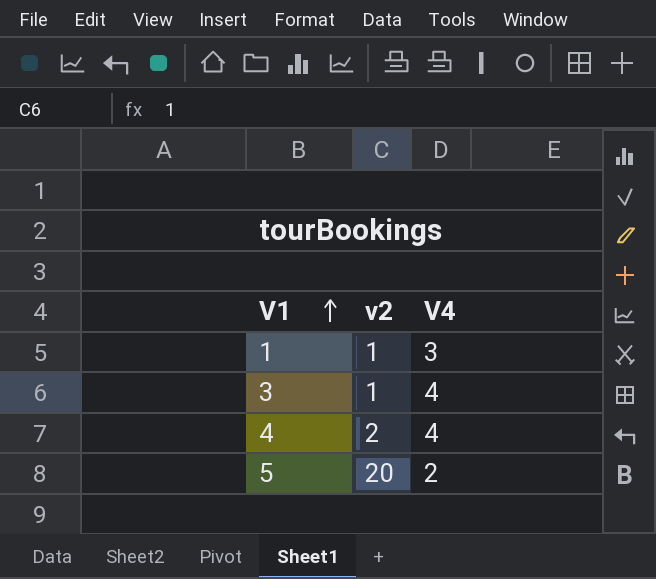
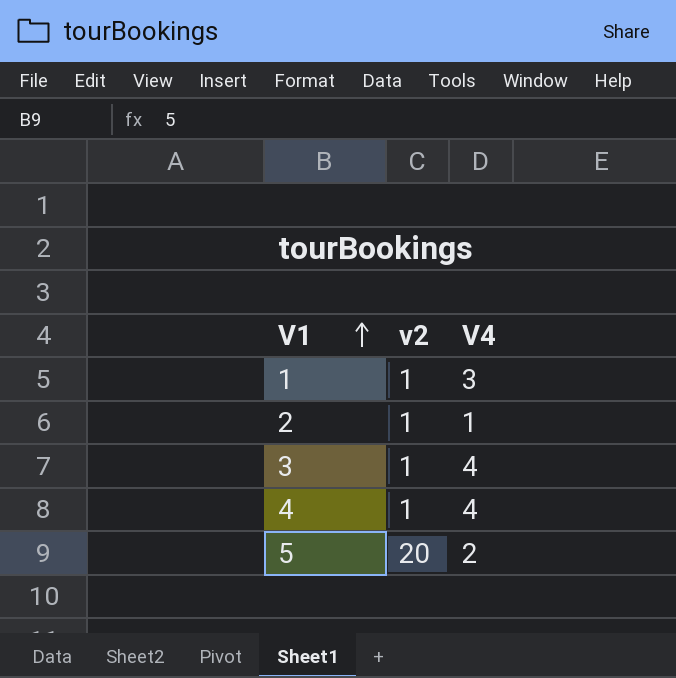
row 2: none -> 1 | 1
4 | v2: 2 -> 1

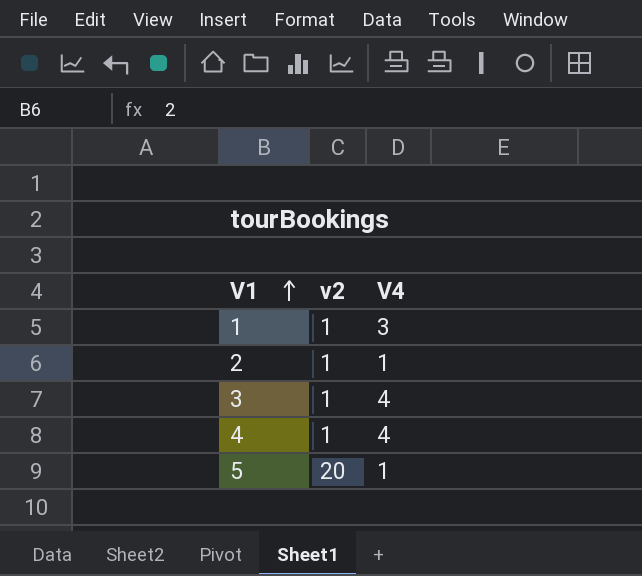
5 | V4: 2 -> 1

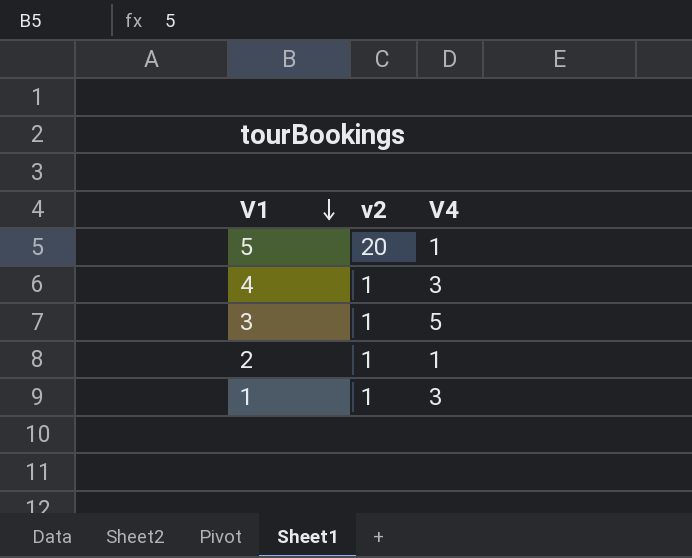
row order: V1 ascending -> V1 descending
4 | V4: 4 -> 3
3 | V4: 4 -> 5

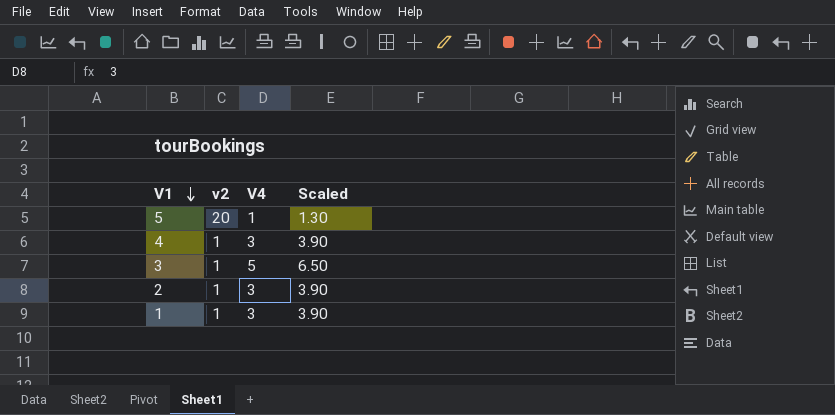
column Scaled | formula: none -> [V4] * 1.3
2 | V4: 1 -> 3

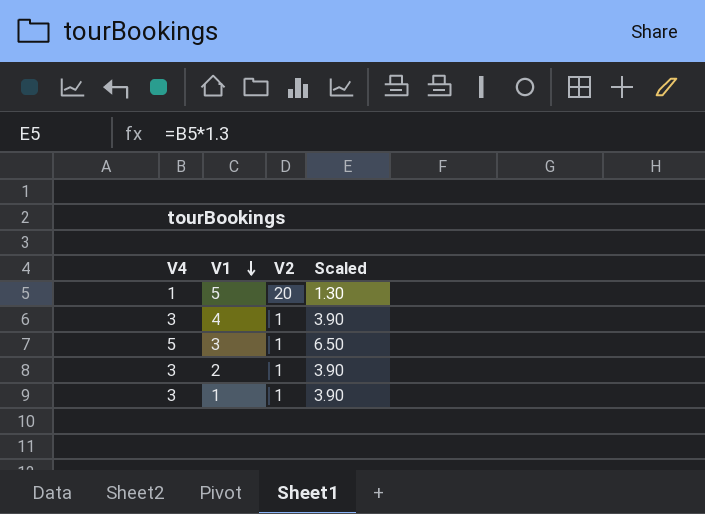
column V4 | position: 3 -> 1
column name: v2 -> V2

